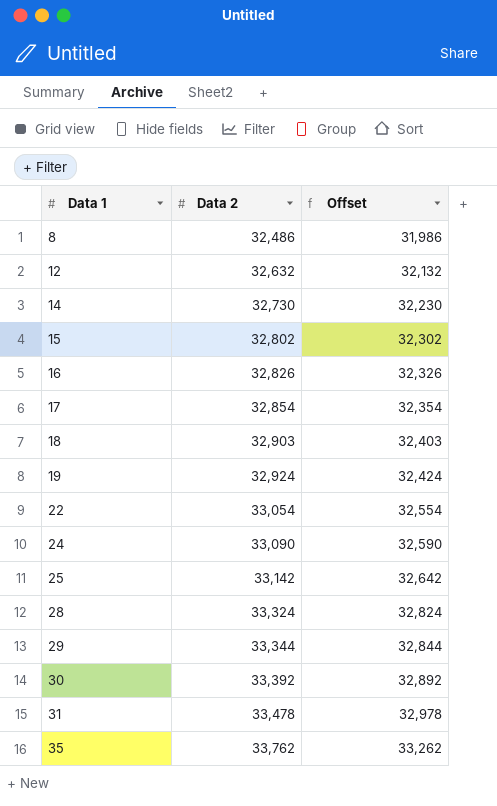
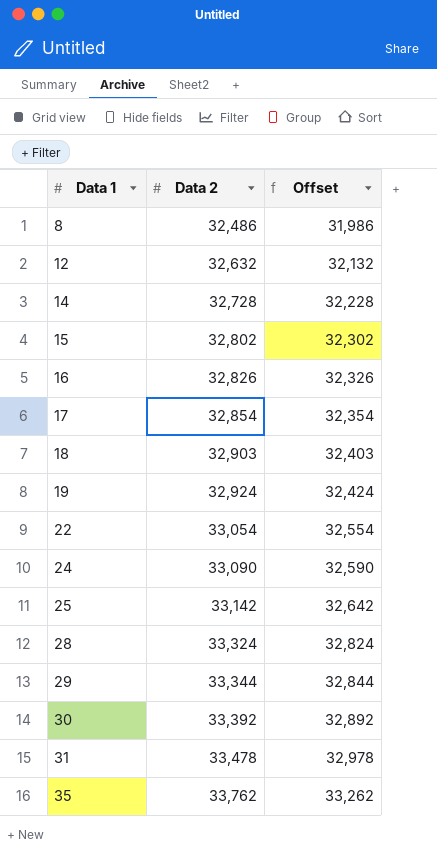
14 | Data 2: 32,730 -> 32,728
14 | Offset: 32,230 -> 32,228

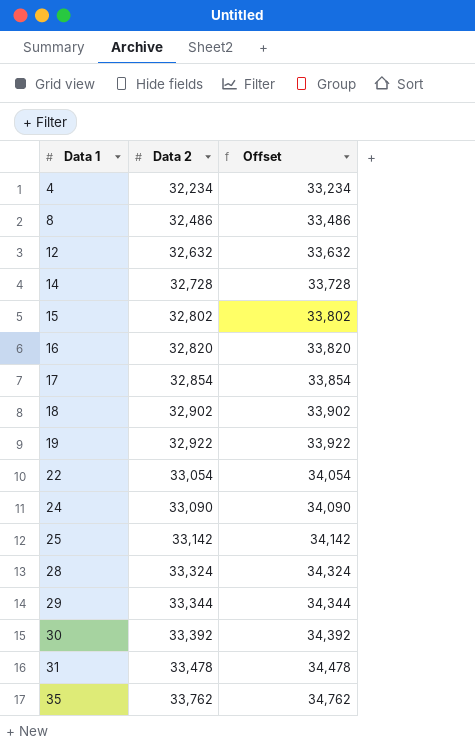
column Offset | formula: [Data 2] - 500 -> [Data 2] + 1000
row 4: none -> 32,234 | 33,234
16 | Data 2: 32,826 -> 32,820
18 | Data 2: 32,903 -> 32,902
19 | Data 2: 32,924 -> 32,922

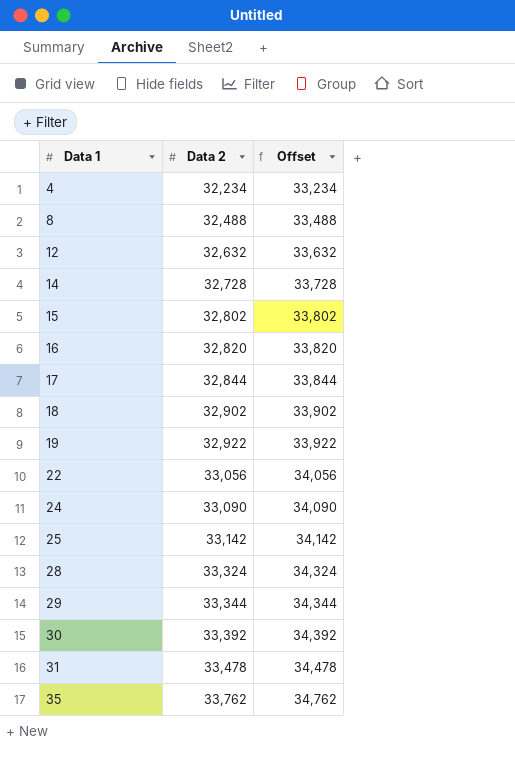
8 | Data 2: 32,486 -> 32,488
8 | Offset: 33,486 -> 33,488
17 | Data 2: 32,854 -> 32,844
17 | Offset: 33,854 -> 33,844
22 | Data 2: 33,054 -> 33,056
22 | Offset: 34,054 -> 34,056

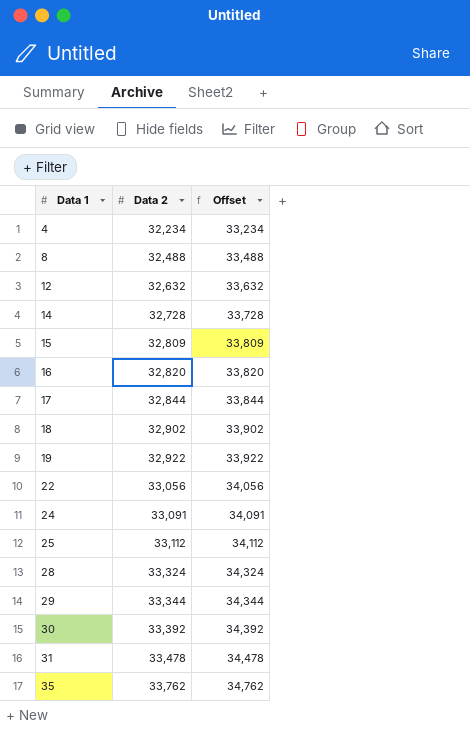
15 | Data 2: 32,802 -> 32,809
15 | Offset: 33,802 -> 33,809
24 | Data 2: 33,090 -> 33,091
24 | Offset: 34,090 -> 34,091
25 | Data 2: 33,142 -> 33,112
25 | Offset: 34,142 -> 34,112

